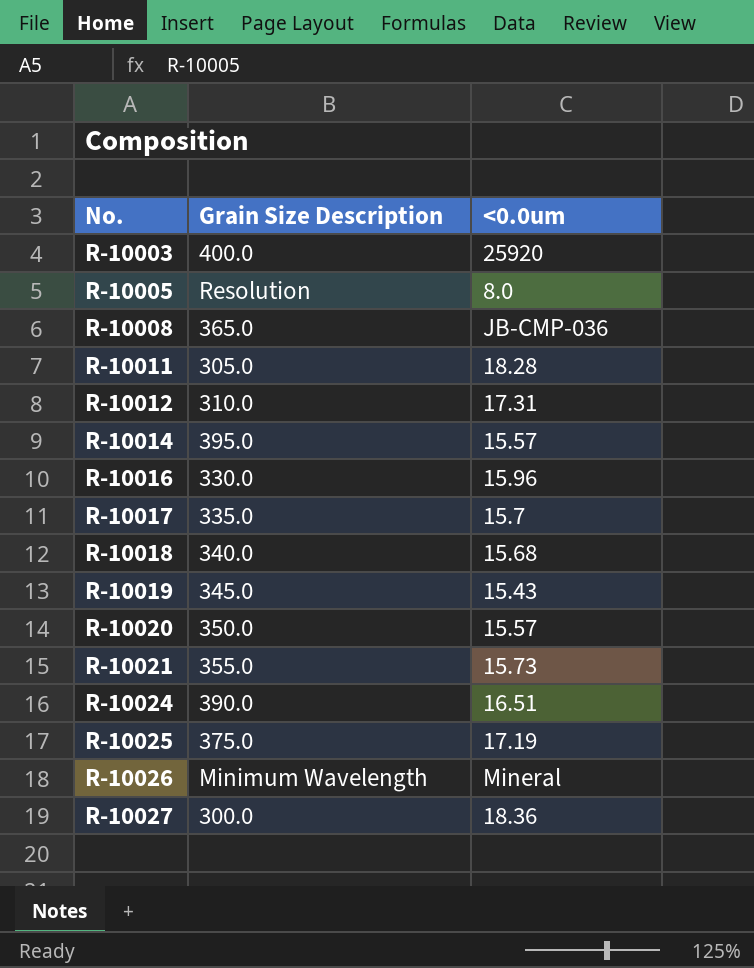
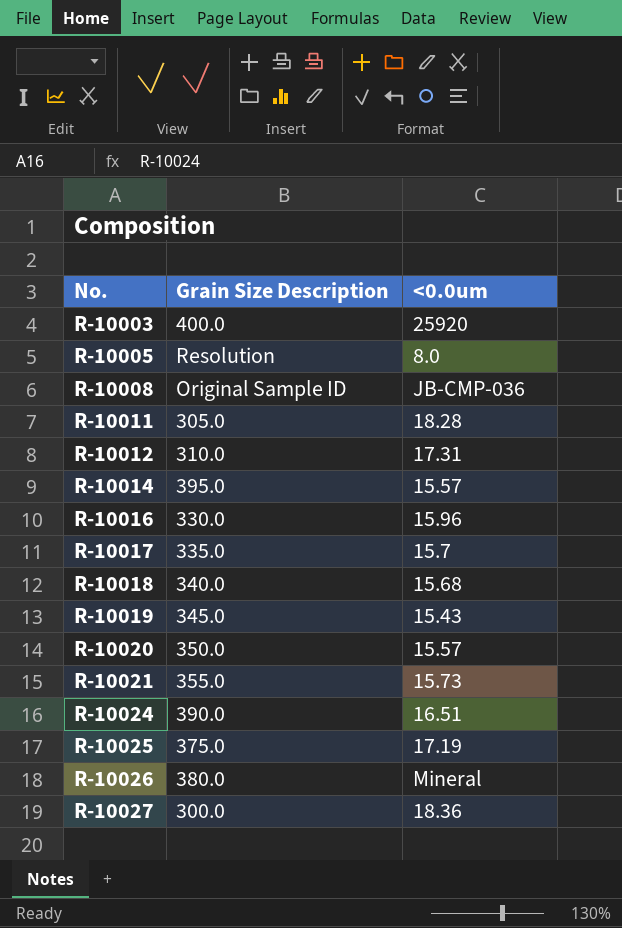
R-10008 | Grain Size Description: 365.0 -> Original Sample ID
R-10026 | Grain Size Description: Minimum Wavelength -> 380.0

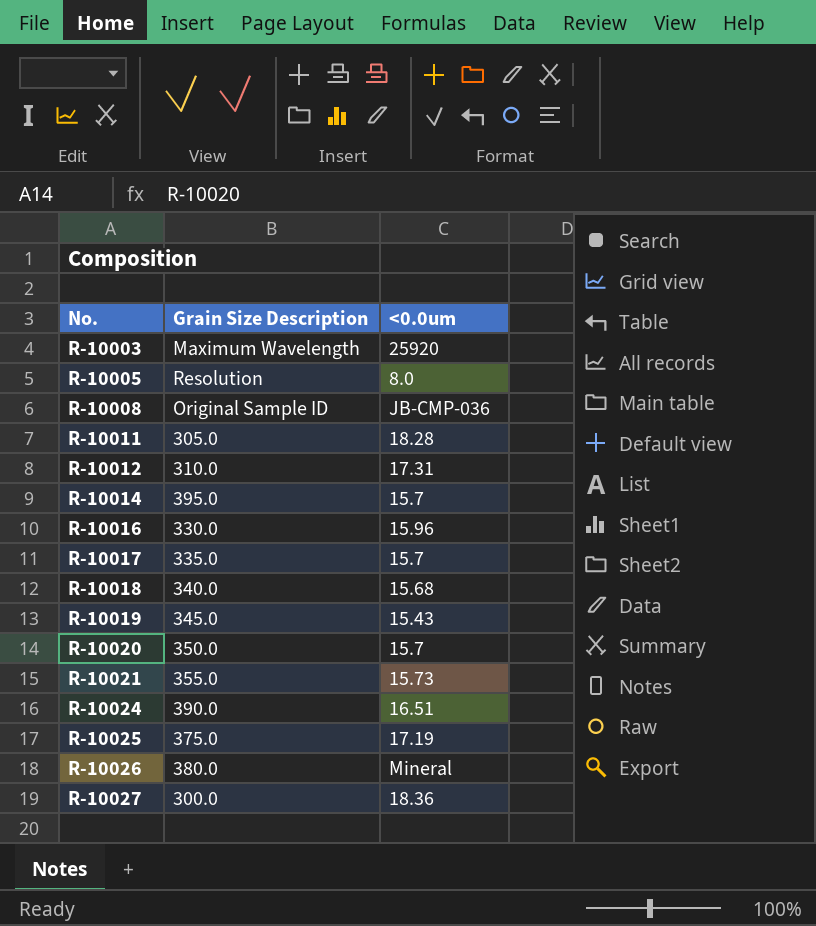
R-10003 | Grain Size Description: 400.0 -> Maximum Wavelength
R-10014 | <0.0um: 15.57 -> 15.7
R-10020 | <0.0um: 15.57 -> 15.7

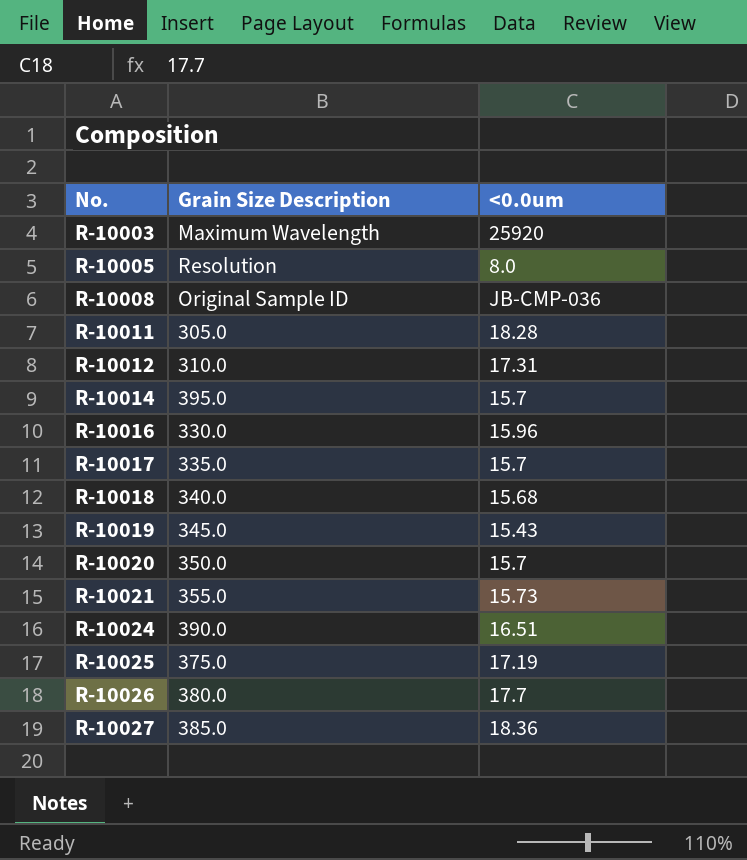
R-10026 | <0.0um: Mineral -> 17.7
R-10027 | Grain Size Description: 300.0 -> 385.0

